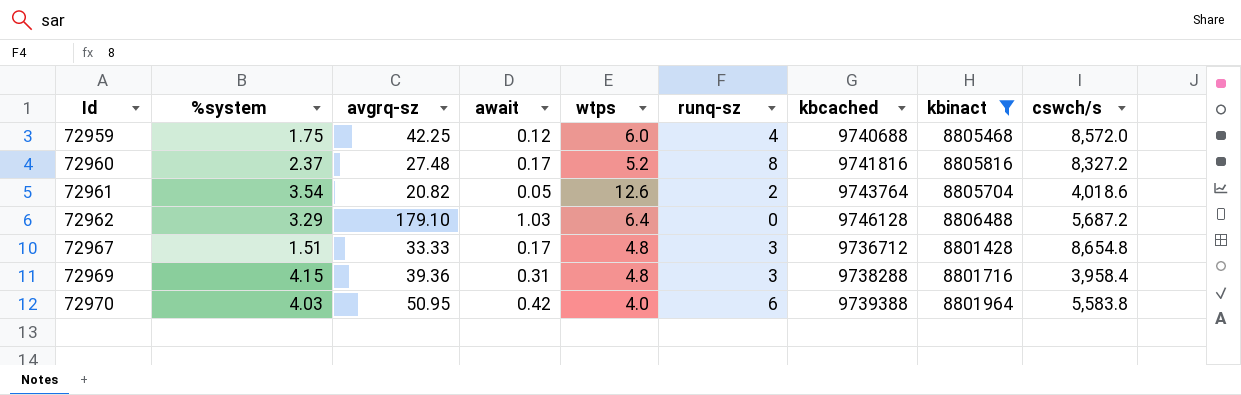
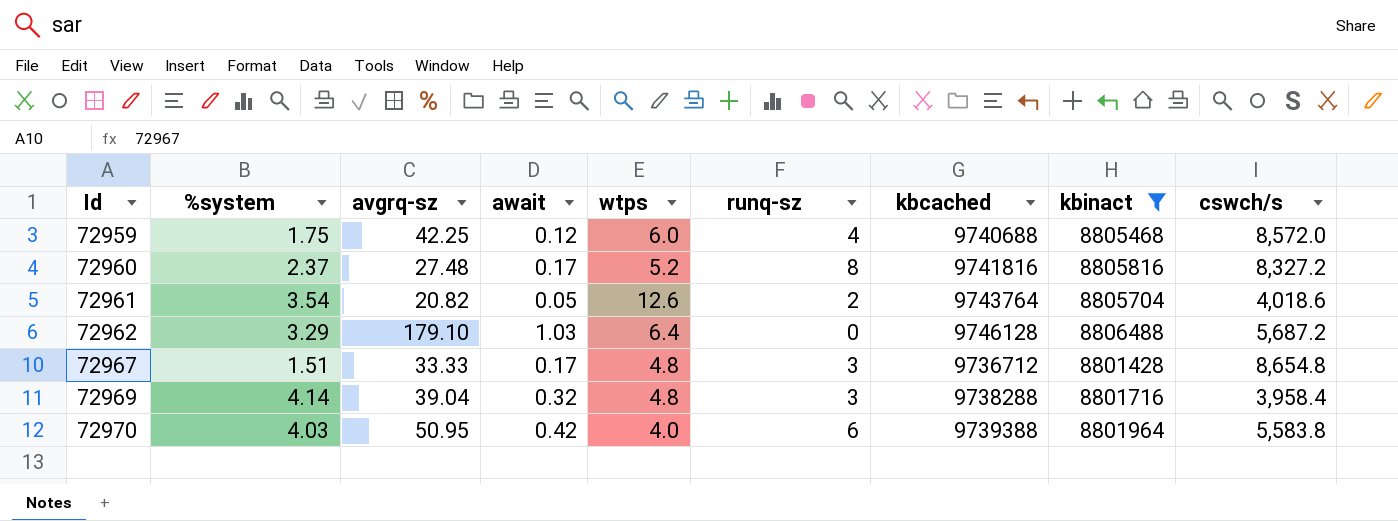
72969 | %system: 4.15 -> 4.14
72969 | avgrq-sz: 39.36 -> 39.04
72969 | await: 0.31 -> 0.32

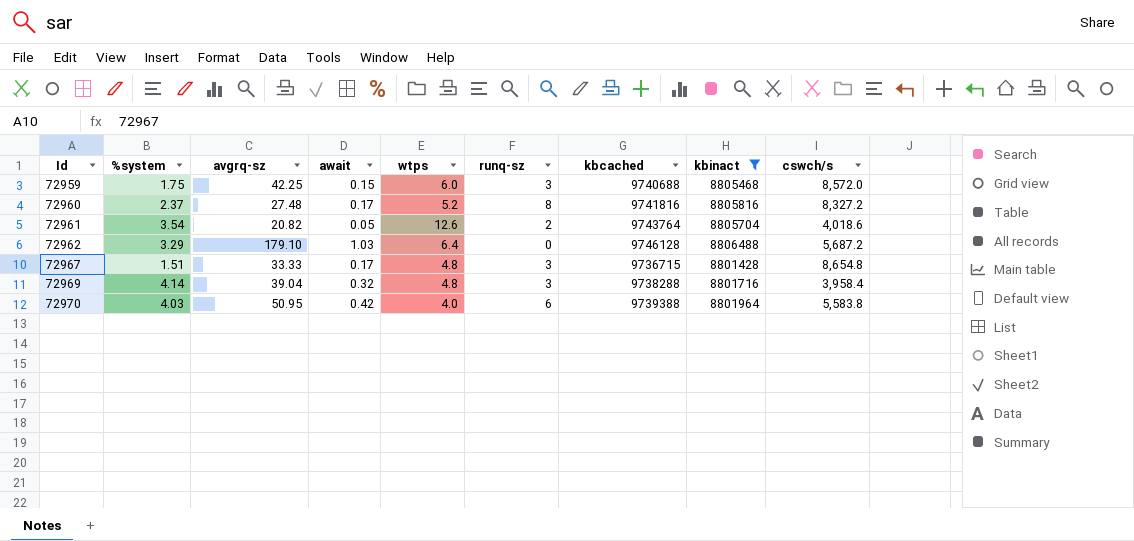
72959 | await: 0.12 -> 0.15
72959 | runq-sz: 4 -> 3
72967 | kbcached: 9736712 -> 9736715

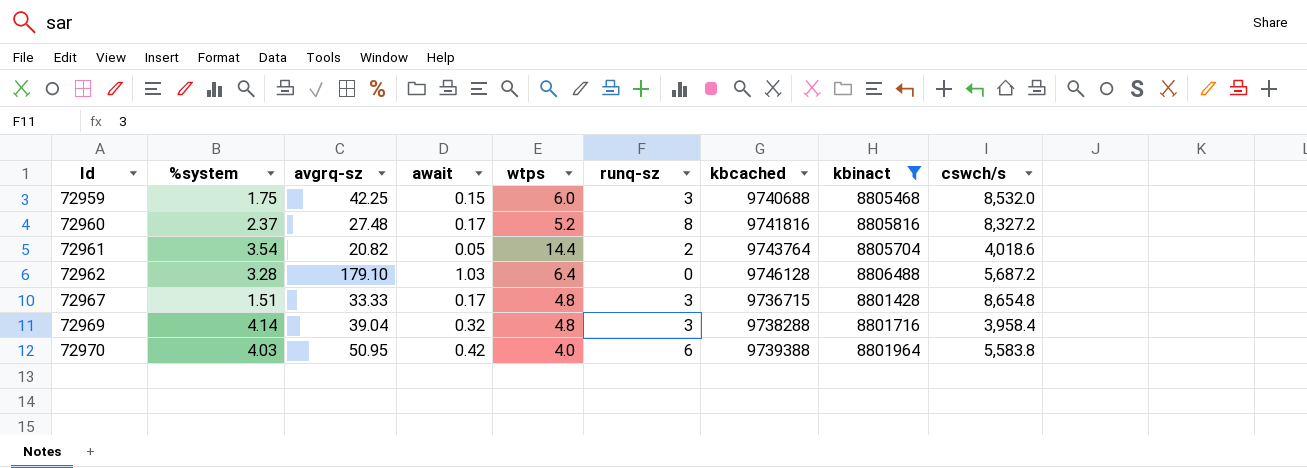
72959 | cswch/s: 8,572.0 -> 8,532.0
72961 | wtps: 12.6 -> 14.4
72962 | %system: 3.29 -> 3.28

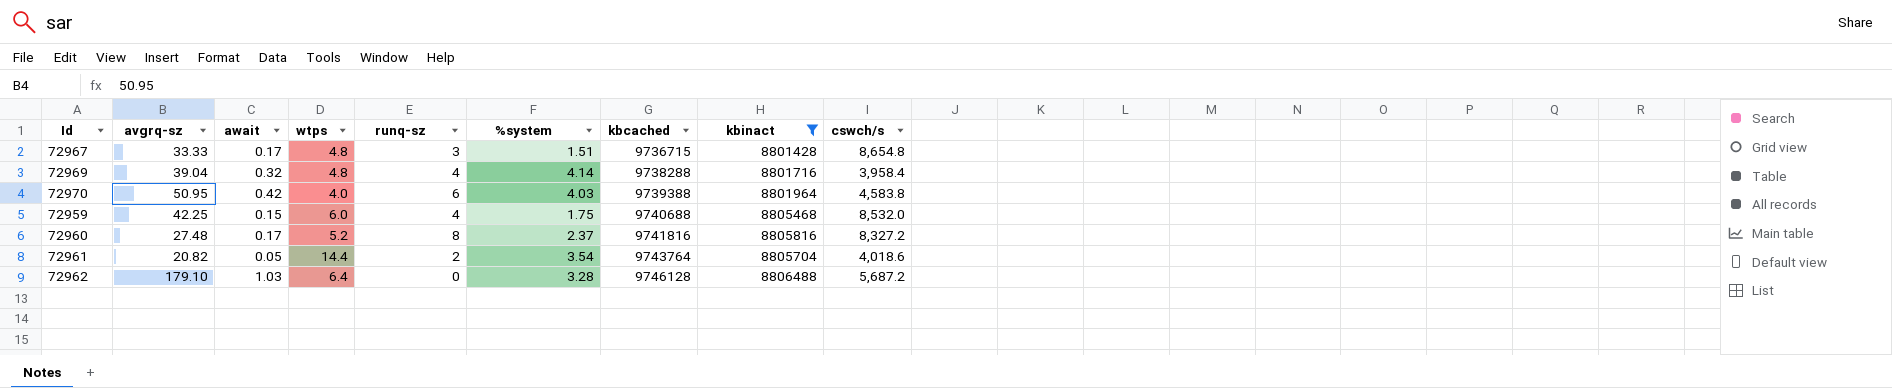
row order: Id ascending -> kbcached ascending
column %system | position: 2 -> 6
72969 | runq-sz: 3 -> 4
72970 | cswch/s: 5,583.8 -> 4,583.8
72959 | runq-sz: 3 -> 4

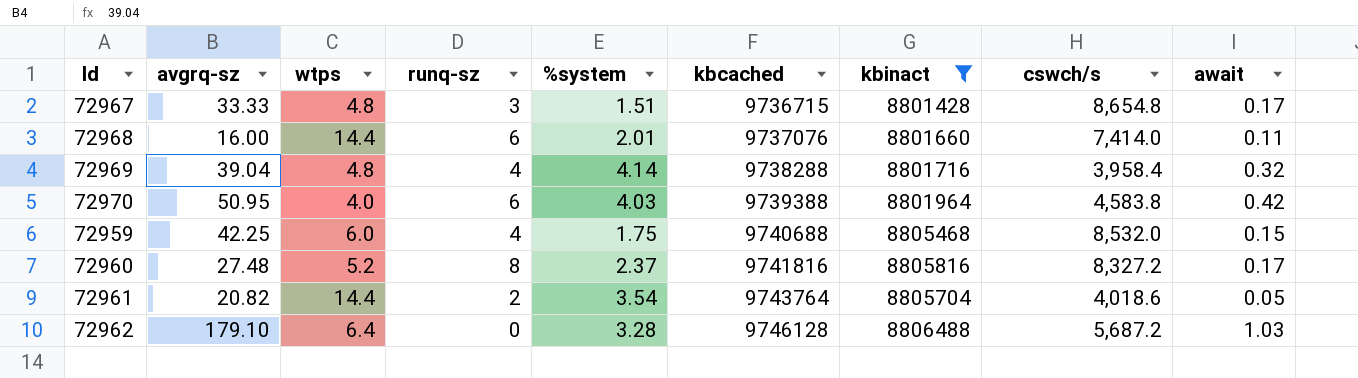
column await | position: 3 -> 9
row 72968: none -> 16.00 | 14.4 | 6 | 2.01 | 9737076 | 8801660 | 7,414.0 | 0.11

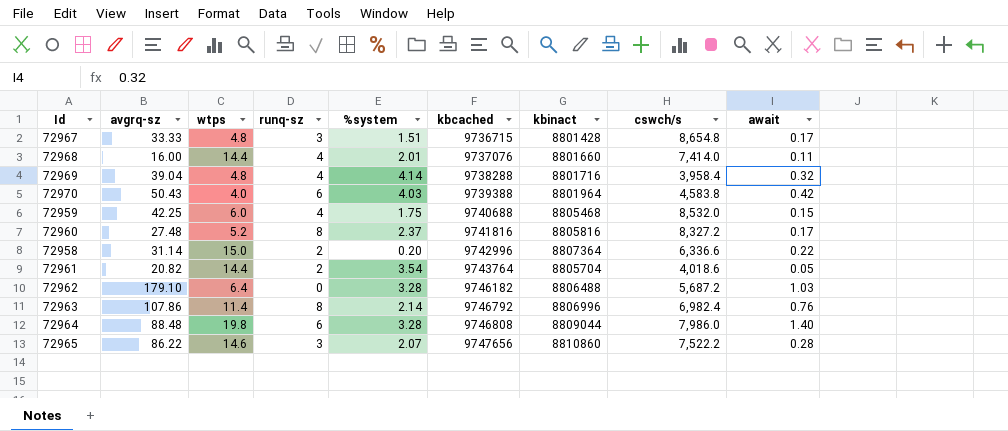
filter: kbinact <= 8806488 -> none
72968 | runq-sz: 6 -> 4
72970 | avgrq-sz: 50.95 -> 50.43
72962 | kbcached: 9746128 -> 9746182

